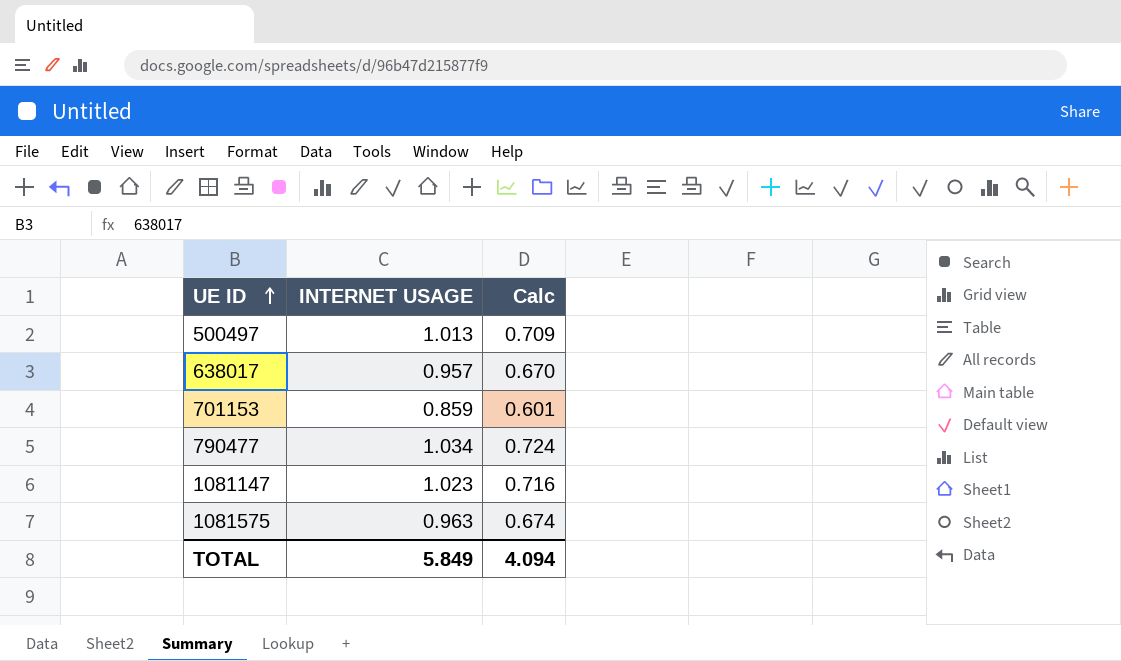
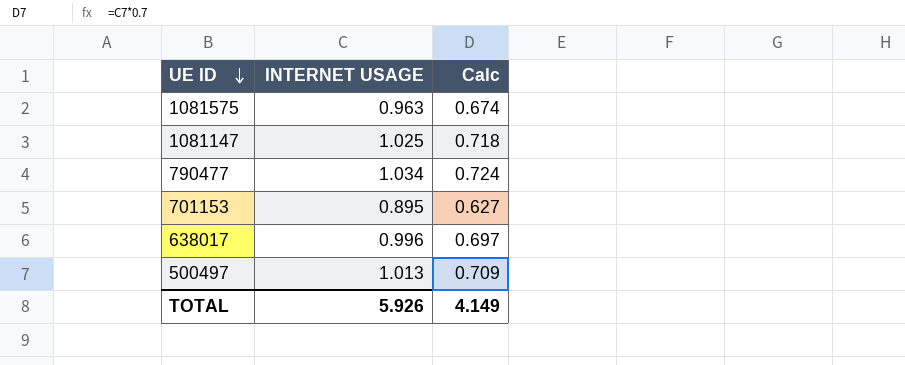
row order: UE ID ascending -> UE ID descending
1081147 | INTERNET USAGE: 1.023 -> 1.025
1081147 | Calc: 0.716 -> 0.718
701153 | INTERNET USAGE: 0.859 -> 0.895
701153 | Calc: 0.601 -> 0.627
638017 | INTERNET USAGE: 0.957 -> 0.996
638017 | Calc: 0.670 -> 0.697
TOTAL | INTERNET USAGE: 5.849 -> 5.926
TOTAL | Calc: 4.094 -> 4.149

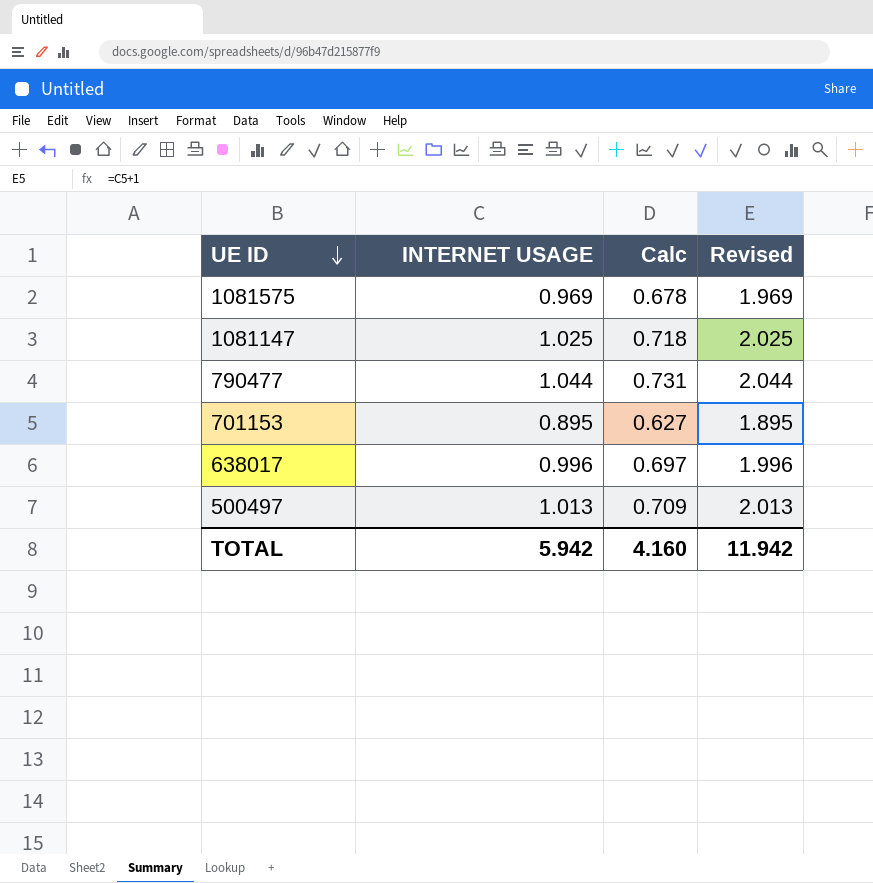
column Revised | formula: none -> [INTERNET USAGE] + 1
1081575 | INTERNET USAGE: 0.963 -> 0.969
1081575 | Calc: 0.674 -> 0.678
790477 | INTERNET USAGE: 1.034 -> 1.044
790477 | Calc: 0.724 -> 0.731
TOTAL | INTERNET USAGE: 5.926 -> 5.942
TOTAL | Calc: 4.149 -> 4.160

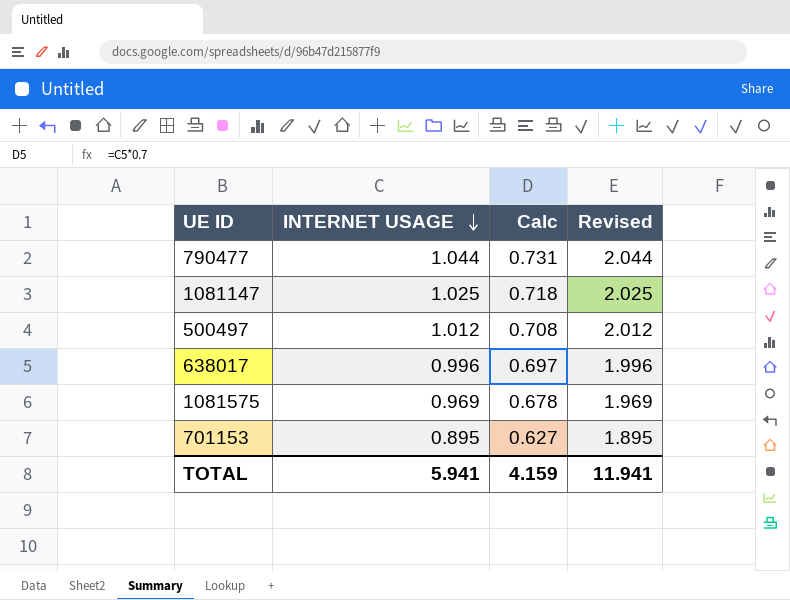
row order: UE ID descending -> INTERNET USAGE descending
500497 | INTERNET USAGE: 1.013 -> 1.012
500497 | Calc: 0.709 -> 0.708
500497 | Revised: 2.013 -> 2.012
TOTAL | INTERNET USAGE: 5.942 -> 5.941
TOTAL | Calc: 4.160 -> 4.159
TOTAL | Revised: 11.942 -> 11.941

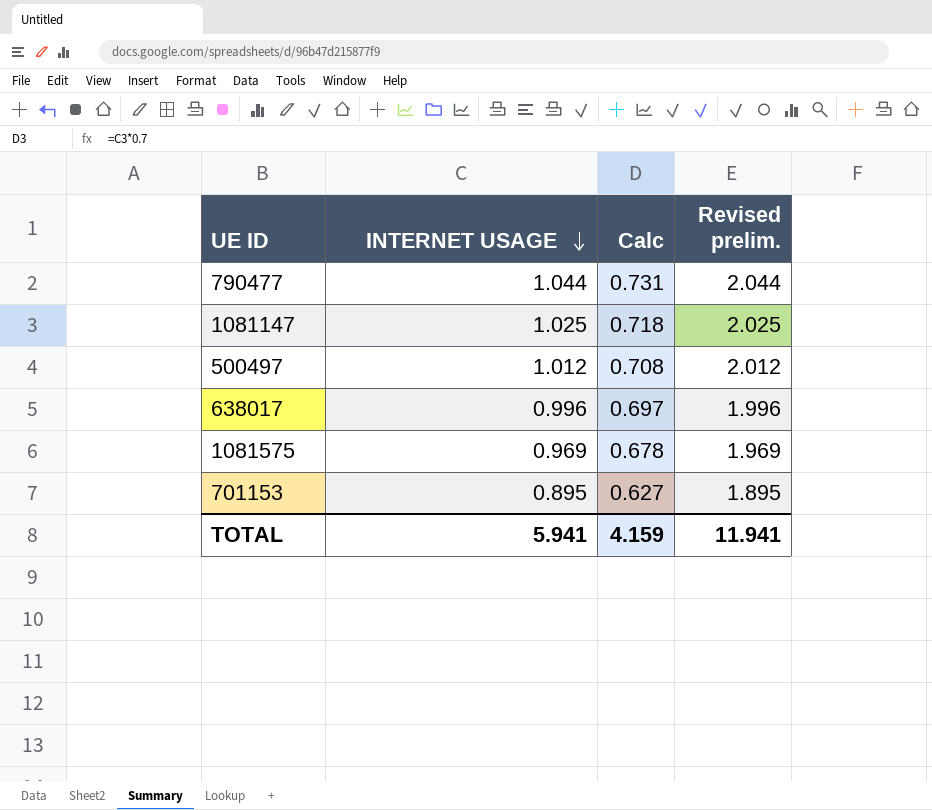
column name: Revised -> Revised prelim.

